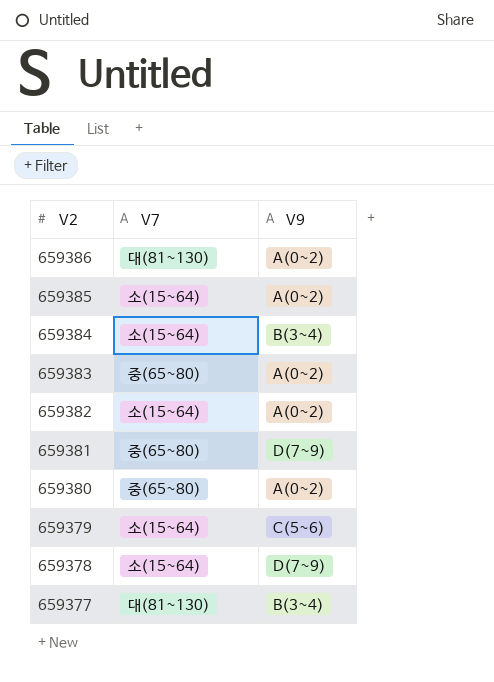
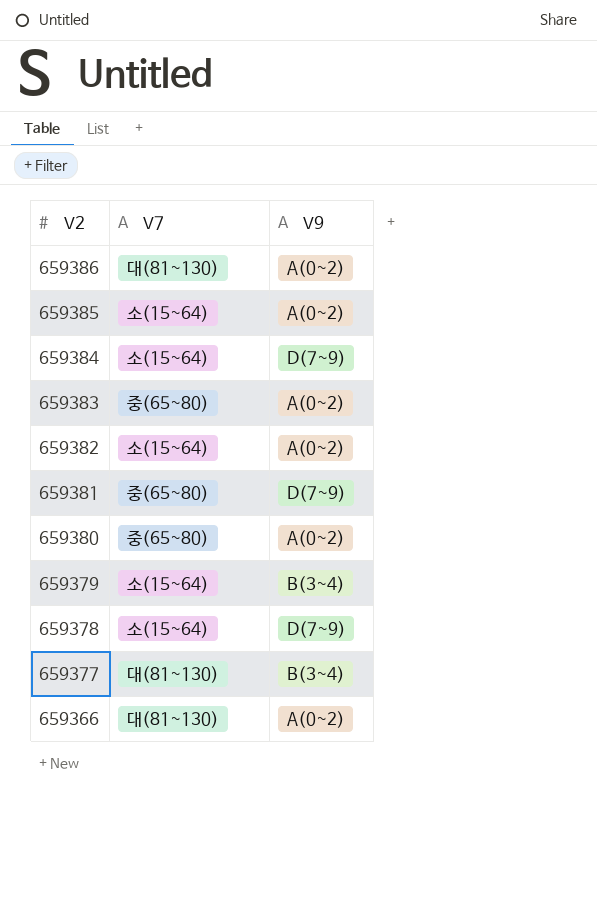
659384 | V9: B(3~4) -> D(7~9)
659379 | V9: C(5~6) -> B(3~4)
row 659366: none -> 대(81~130) | A(0~2)

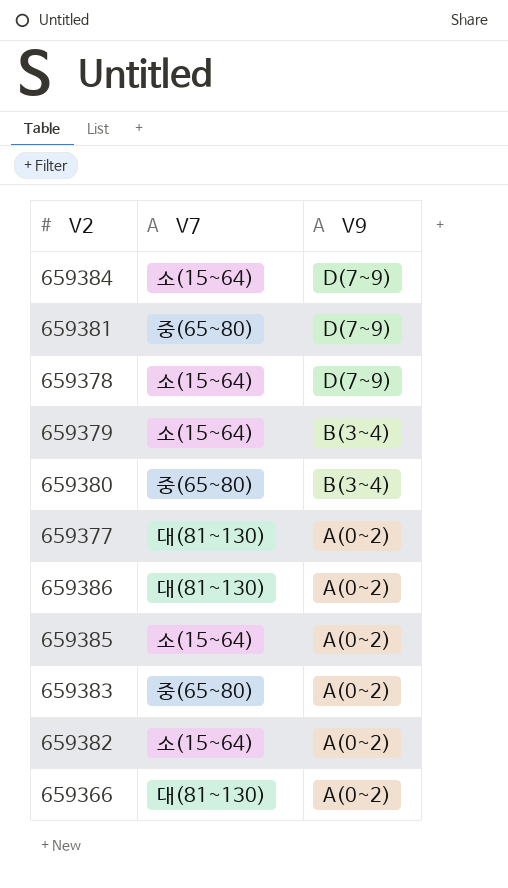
row order: V2 descending -> V9 descending
659380 | V9: A(0~2) -> B(3~4)
659377 | V9: B(3~4) -> A(0~2)

